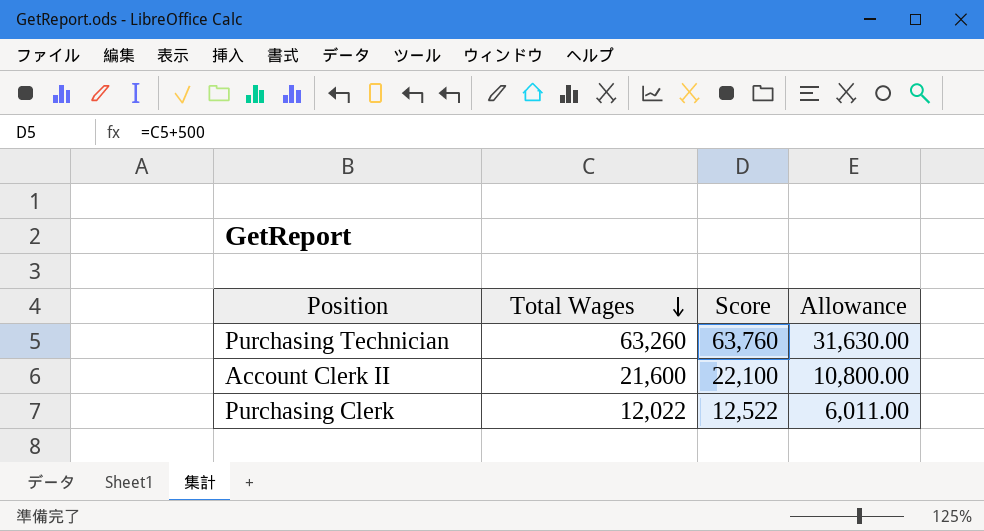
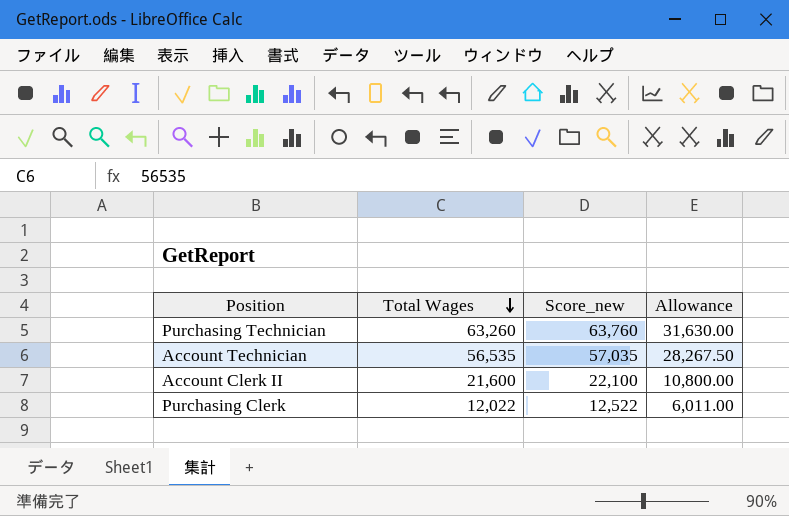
column name: Score -> Score_new
row Account Technician: none -> 56,535 | 57,035 | 28,267.50

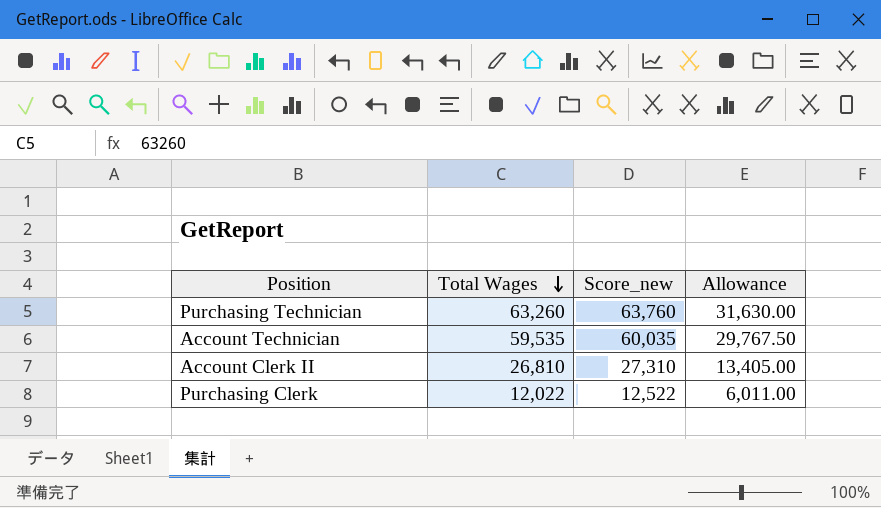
Account Technician | Total Wages: 56,535 -> 59,535
Account Technician | Score_new: 57,035 -> 60,035
Account Technician | Allowance: 28,267.50 -> 29,767.50
Account Clerk II | Total Wages: 21,600 -> 26,810
Account Clerk II | Score_new: 22,100 -> 27,310
Account Clerk II | Allowance: 10,800.00 -> 13,405.00

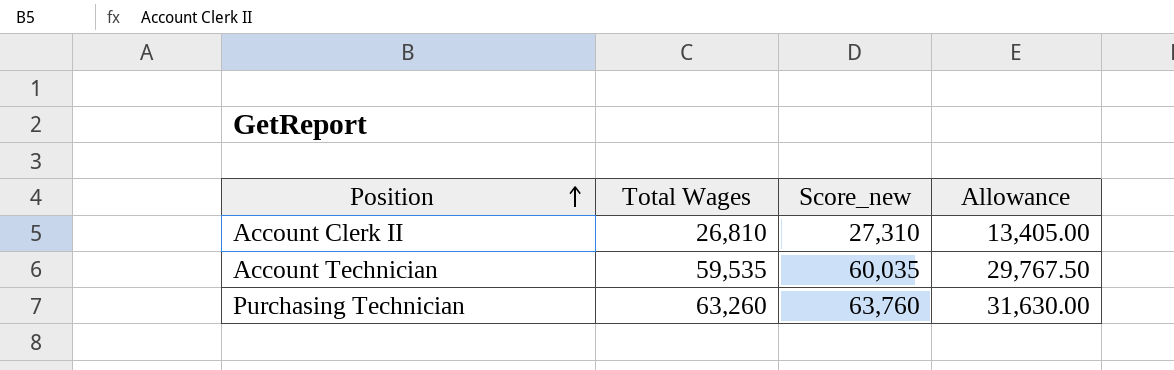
row order: Total Wages descending -> Position ascending
row Purchasing Clerk: 12,022 | 12,522 | 6,011.00 -> none

